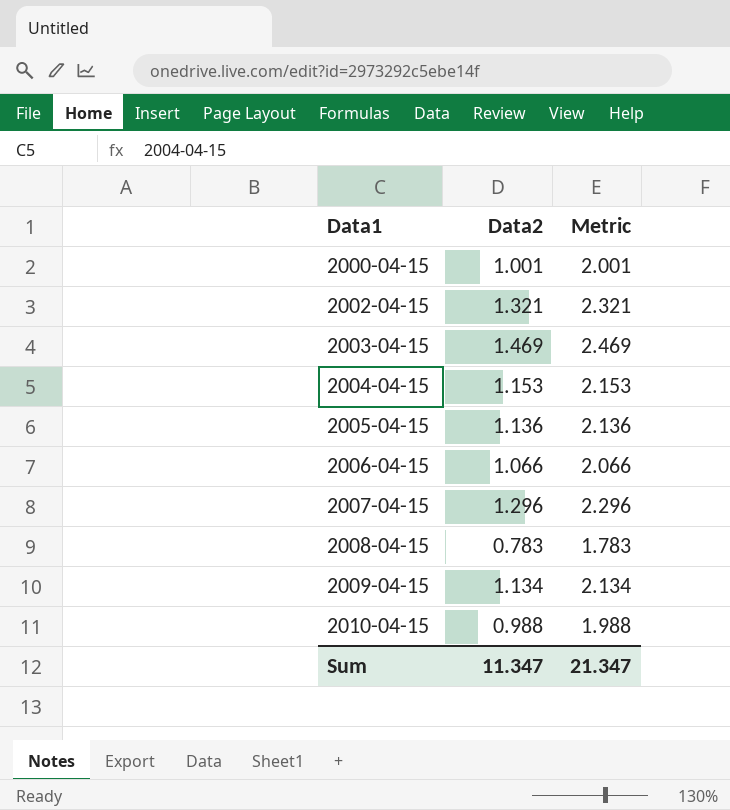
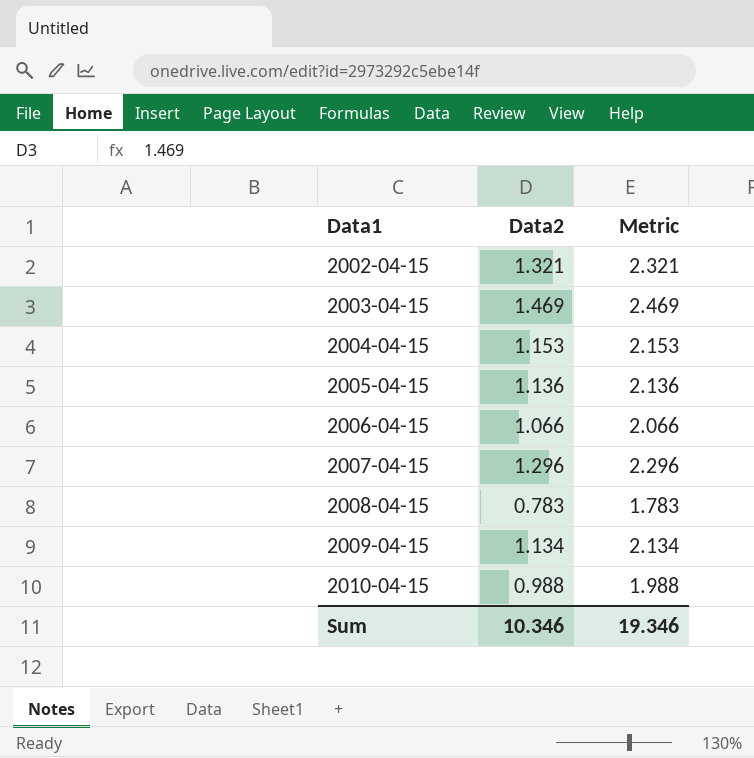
row 2000-04-15: 1.001 | 2.001 -> none
Sum | Data2: 11.347 -> 10.346
Sum | Metric: 21.347 -> 19.346

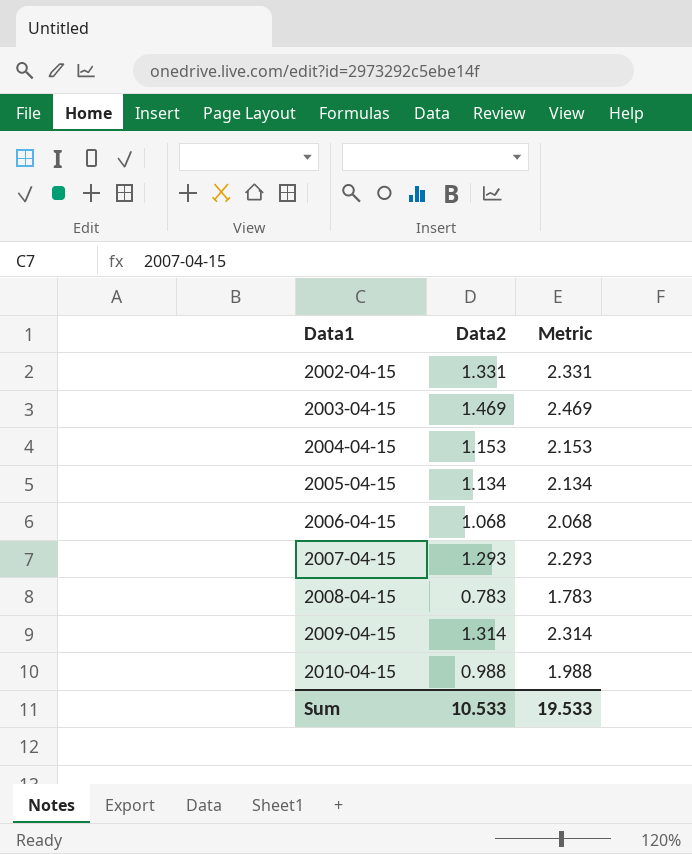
2002-04-15 | Data2: 1.321 -> 1.331
2002-04-15 | Metric: 2.321 -> 2.331
2005-04-15 | Data2: 1.136 -> 1.134
2005-04-15 | Metric: 2.136 -> 2.134
2006-04-15 | Data2: 1.066 -> 1.068
2006-04-15 | Metric: 2.066 -> 2.068
2007-04-15 | Data2: 1.296 -> 1.293
2007-04-15 | Metric: 2.296 -> 2.293
2009-04-15 | Data2: 1.134 -> 1.314
2009-04-15 | Metric: 2.134 -> 2.314
Sum | Data2: 10.346 -> 10.533
Sum | Metric: 19.346 -> 19.533

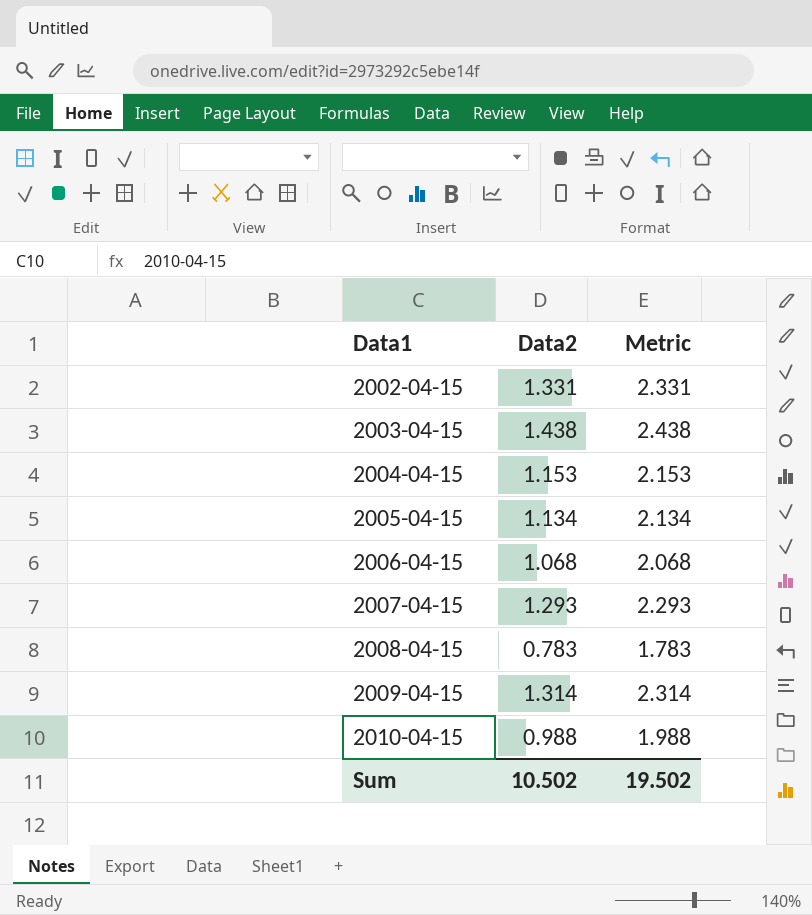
2003-04-15 | Data2: 1.469 -> 1.438
2003-04-15 | Metric: 2.469 -> 2.438
Sum | Data2: 10.533 -> 10.502
Sum | Metric: 19.533 -> 19.502

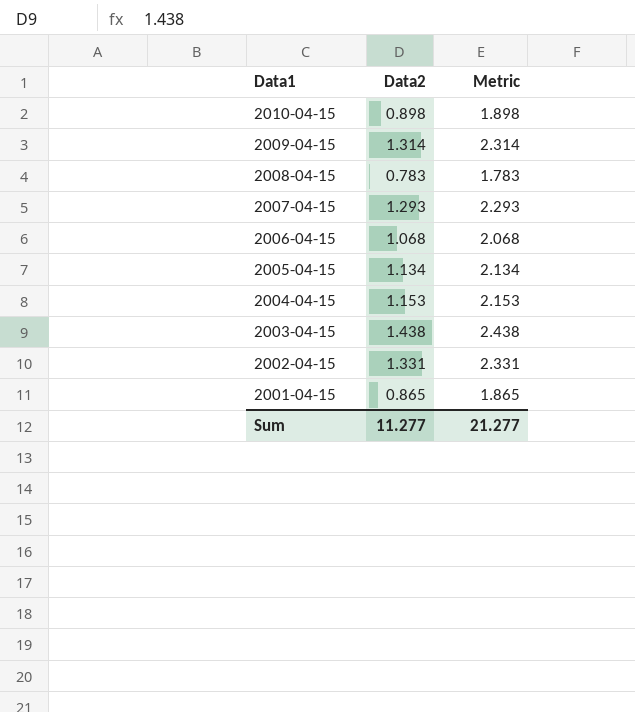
row order: Data1 ascending -> Data1 descending
2010-04-15 | Data2: 0.988 -> 0.898
2010-04-15 | Metric: 1.988 -> 1.898
row 2001-04-15: none -> 0.865 | 1.865
Sum | Data2: 10.502 -> 11.277
Sum | Metric: 19.502 -> 21.277

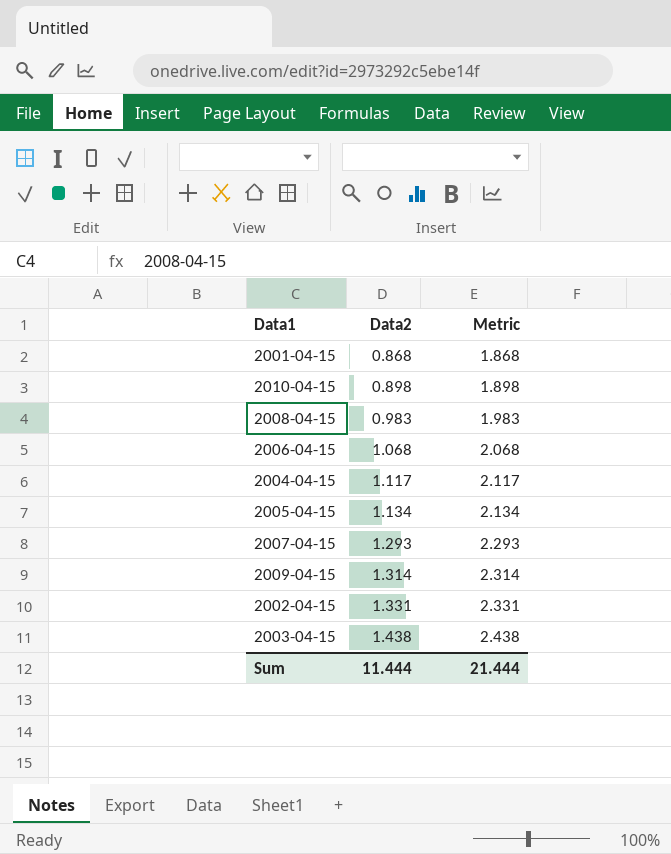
row order: Data1 descending -> Data2 ascending
2001-04-15 | Data2: 0.865 -> 0.868
2001-04-15 | Metric: 1.865 -> 1.868
2008-04-15 | Data2: 0.783 -> 0.983
2008-04-15 | Metric: 1.783 -> 1.983
2004-04-15 | Data2: 1.153 -> 1.117
2004-04-15 | Metric: 2.153 -> 2.117
Sum | Data2: 11.277 -> 11.444
Sum | Metric: 21.277 -> 21.444

